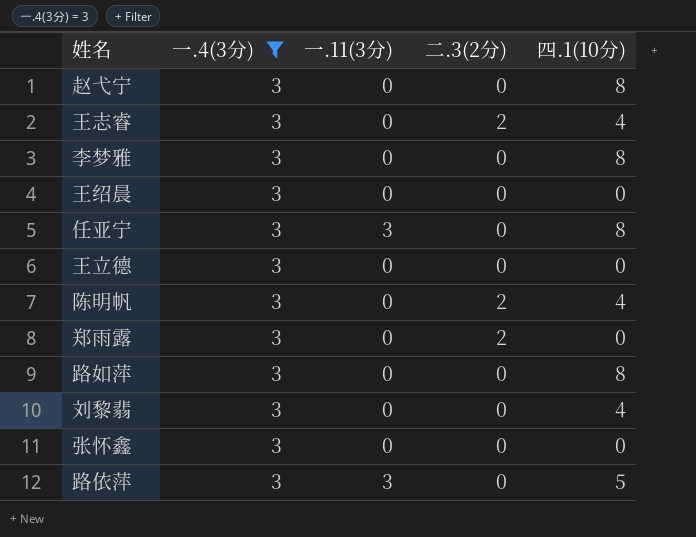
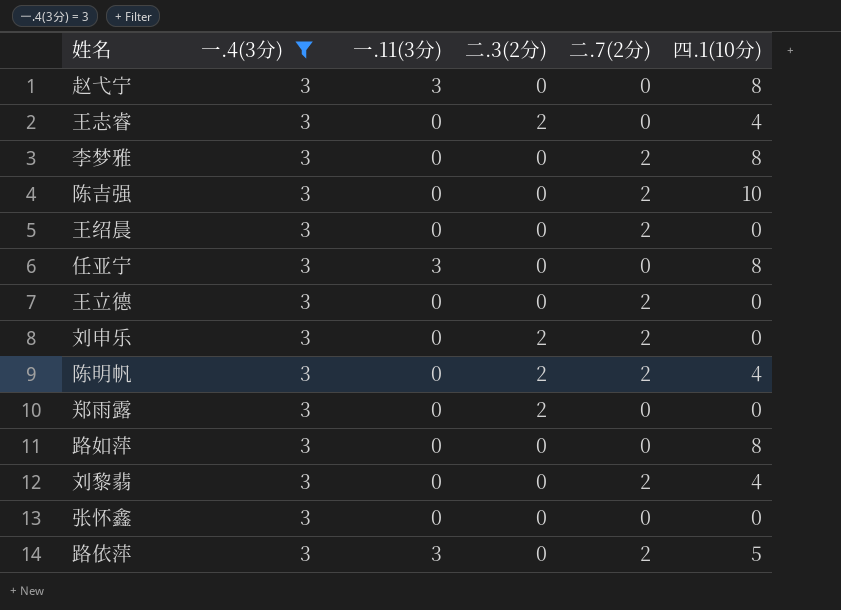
column 二.7(2分) | position: none -> 5
赵弋宁 | 一.11(3分): 0 -> 3
row 陈吉强: none -> 3 | 0 | 0 | 2 | 10
row 刘申乐: none -> 3 | 0 | 2 | 2 | 0

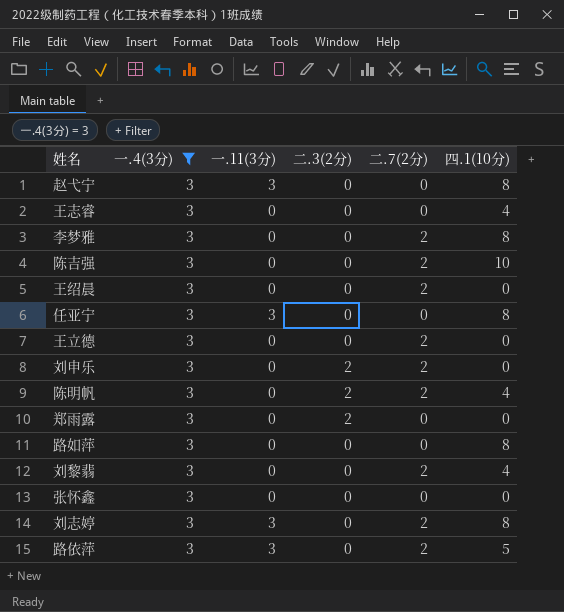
王志睿 | 二.3(2分): 2 -> 0
row 刘志婷: none -> 3 | 3 | 0 | 2 | 8

